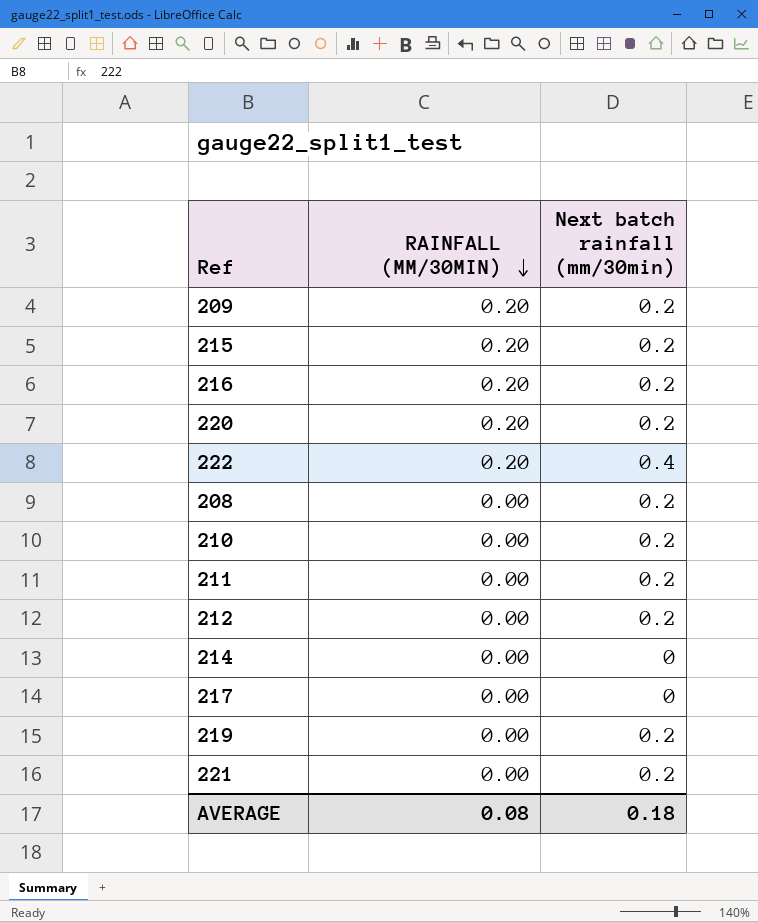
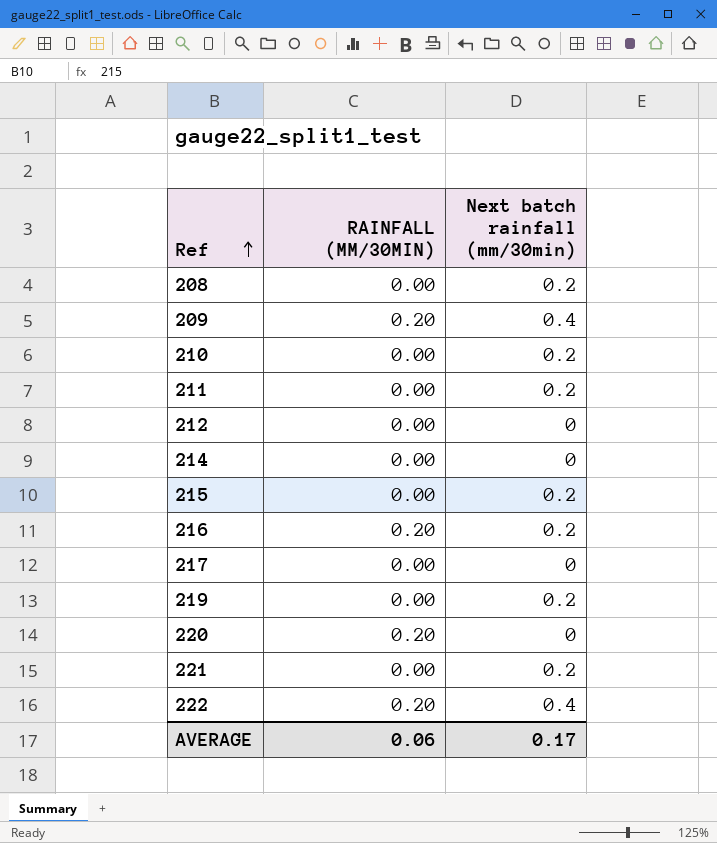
row order: RAINFALL (MM/30MIN) descending -> Ref ascending
209 | Next batch rainfall (mm/30min): 0.2 -> 0.4
212 | Next batch rainfall (mm/30min): 0.2 -> 0
215 | RAINFALL (MM/30MIN): 0.20 -> 0.00
220 | Next batch rainfall (mm/30min): 0.2 -> 0
AVERAGE | RAINFALL (MM/30MIN): 0.08 -> 0.06
AVERAGE | Next batch rainfall (mm/30min): 0.18 -> 0.17

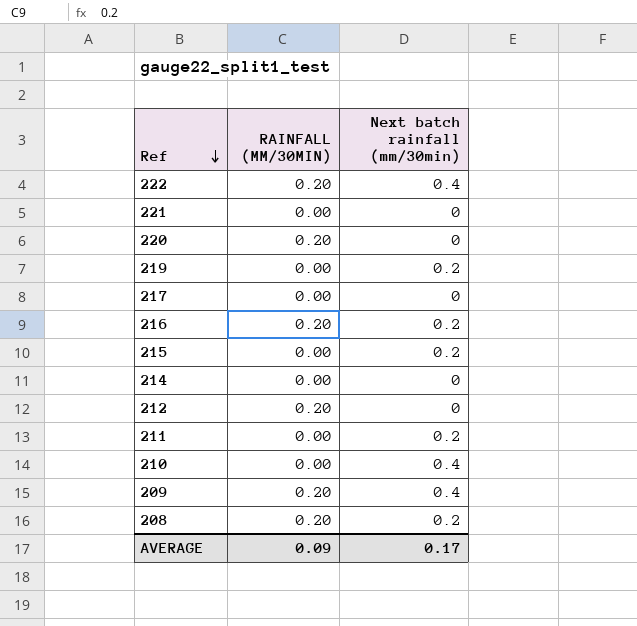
row order: Ref ascending -> Ref descending
221 | Next batch rainfall (mm/30min): 0.2 -> 0
212 | RAINFALL (MM/30MIN): 0.00 -> 0.20
210 | Next batch rainfall (mm/30min): 0.2 -> 0.4
208 | RAINFALL (MM/30MIN): 0.00 -> 0.20
AVERAGE | RAINFALL (MM/30MIN): 0.06 -> 0.09

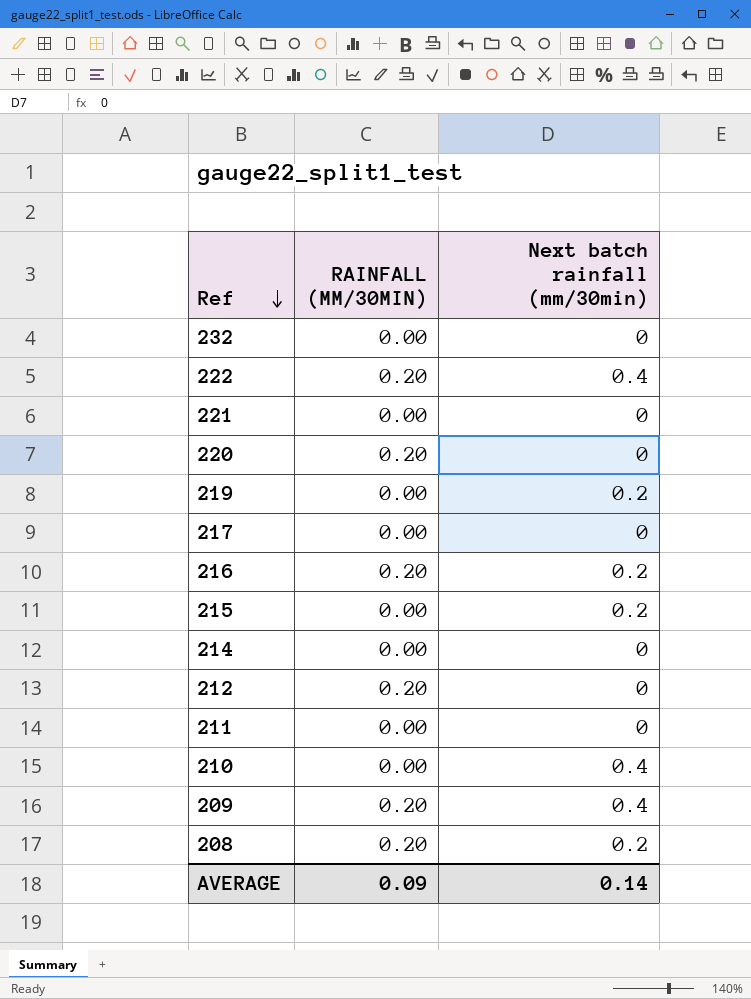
row 232: none -> 0.00 | 0
211 | Next batch rainfall (mm/30min): 0.2 -> 0
AVERAGE | Next batch rainfall (mm/30min): 0.17 -> 0.14

